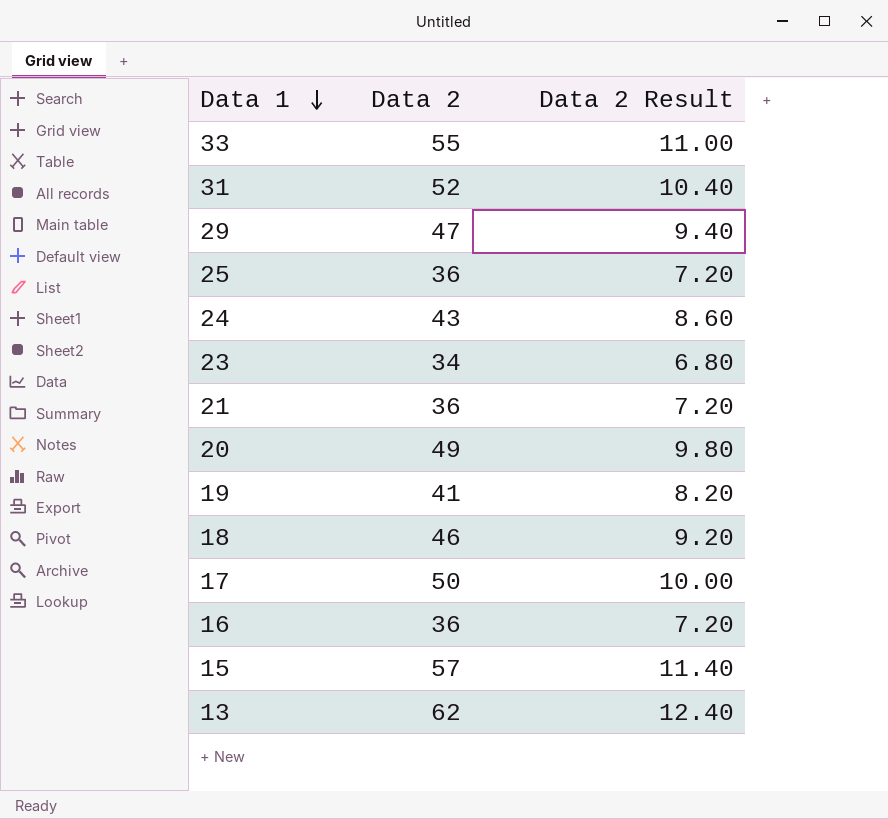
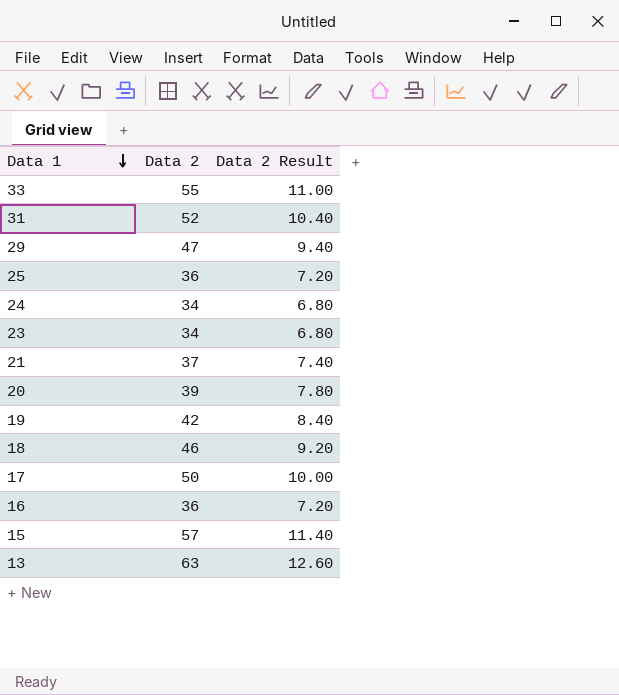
24 | Data 2: 43 -> 34
24 | Data 2 Result: 8.60 -> 6.80
21 | Data 2: 36 -> 37
21 | Data 2 Result: 7.20 -> 7.40
20 | Data 2: 49 -> 39
20 | Data 2 Result: 9.80 -> 7.80
19 | Data 2: 41 -> 42
19 | Data 2 Result: 8.20 -> 8.40
13 | Data 2: 62 -> 63
13 | Data 2 Result: 12.40 -> 12.60

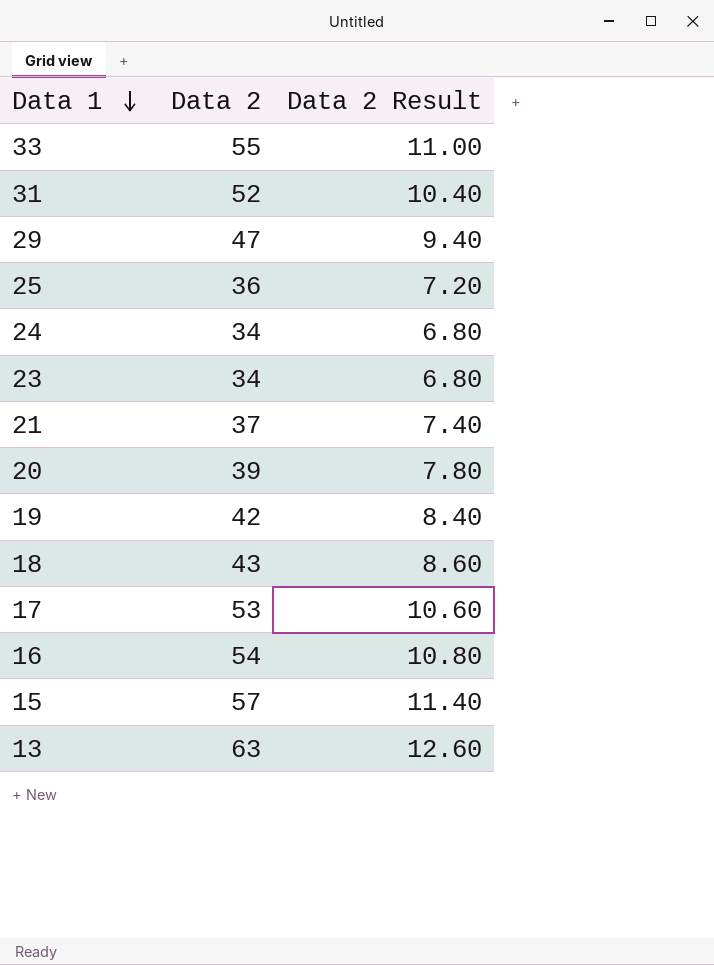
18 | Data 2: 46 -> 43
18 | Data 2 Result: 9.20 -> 8.60
17 | Data 2: 50 -> 53
17 | Data 2 Result: 10.00 -> 10.60
16 | Data 2: 36 -> 54
16 | Data 2 Result: 7.20 -> 10.80

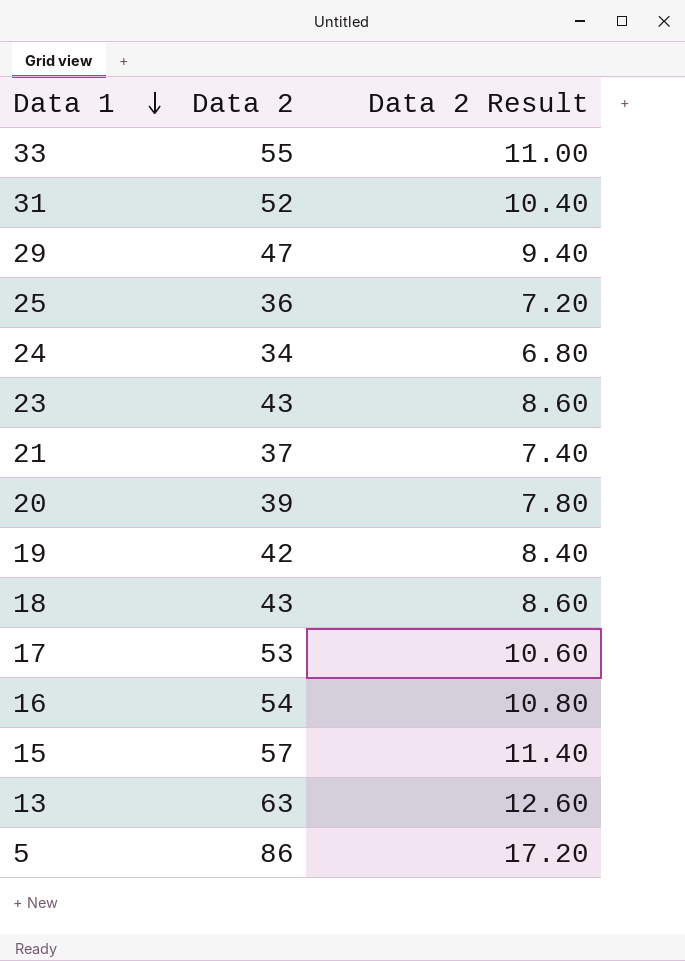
23 | Data 2: 34 -> 43
23 | Data 2 Result: 6.80 -> 8.60
row 5: none -> 86 | 17.20

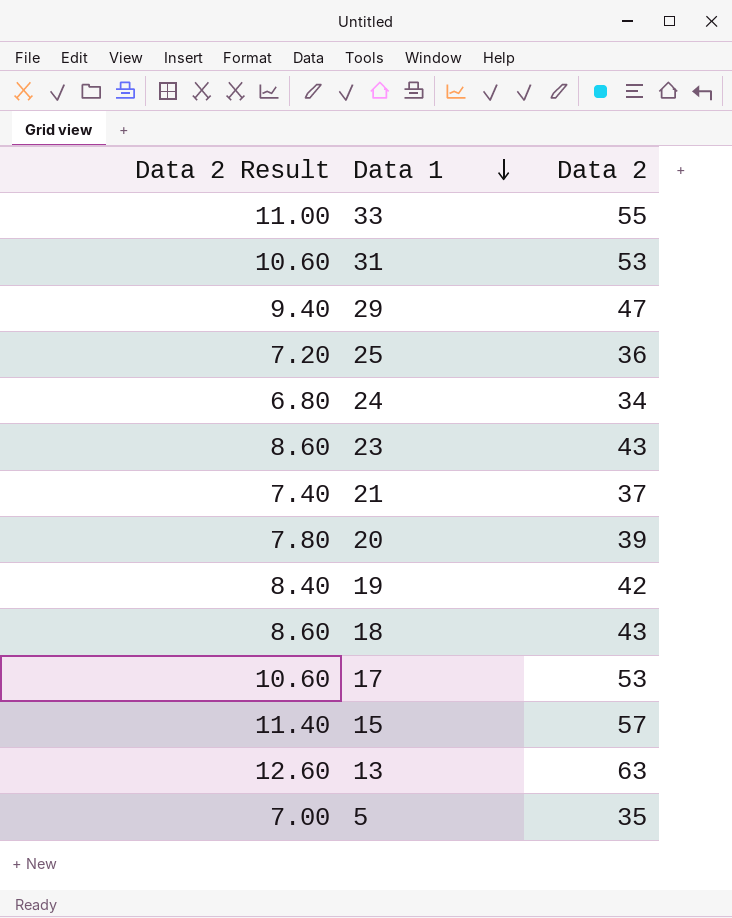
column Data 2 Result | position: 3 -> 1
row 16: 54 | 10.80 -> none
31 | Data 2 Result: 10.40 -> 10.60
31 | Data 2: 52 -> 53
5 | Data 2 Result: 17.20 -> 7.00
5 | Data 2: 86 -> 35

